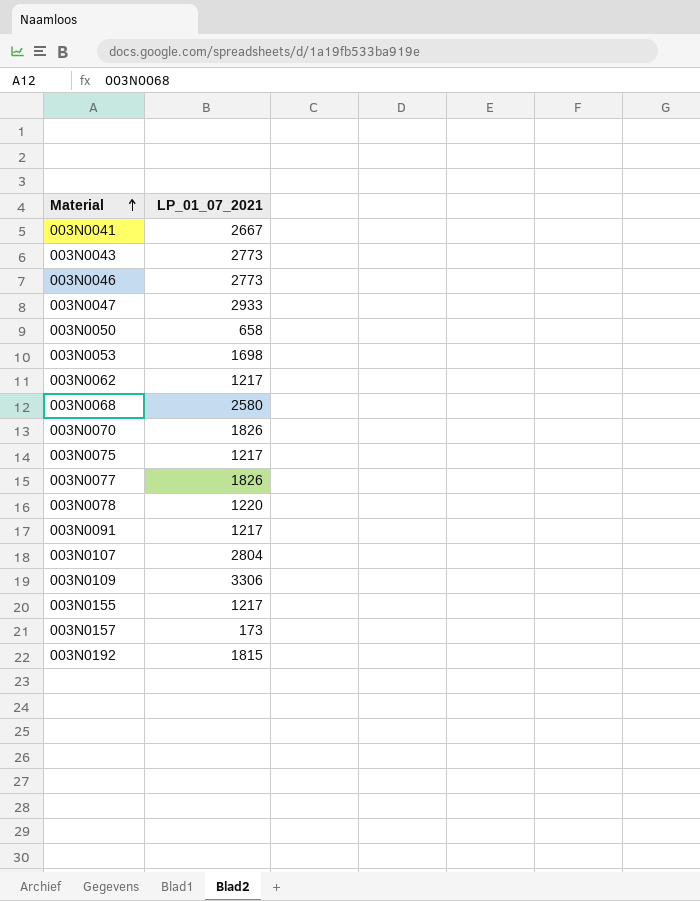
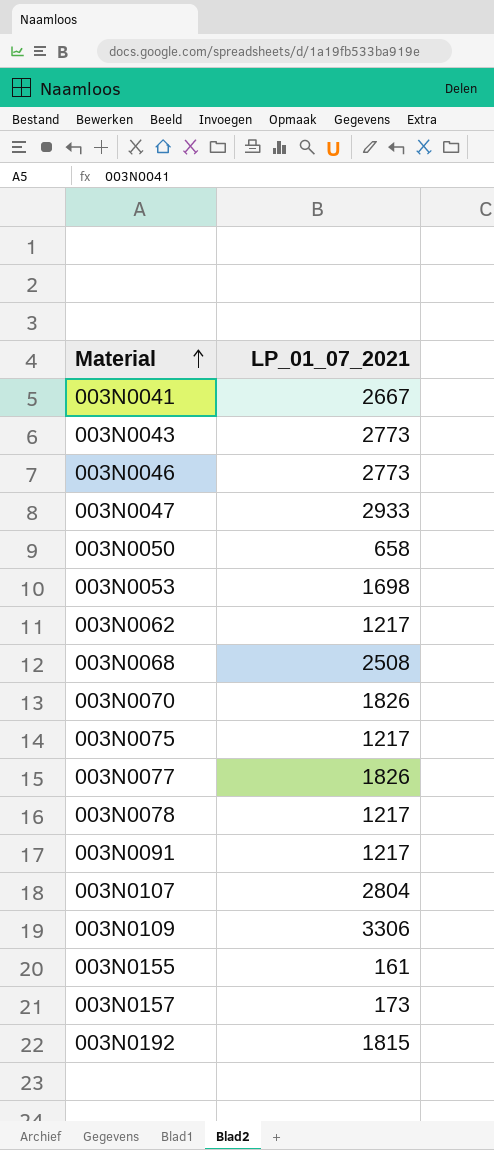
003N0068 | LP_01_07_2021: 2580 -> 2508
003N0078 | LP_01_07_2021: 1220 -> 1217
003N0155 | LP_01_07_2021: 1217 -> 161

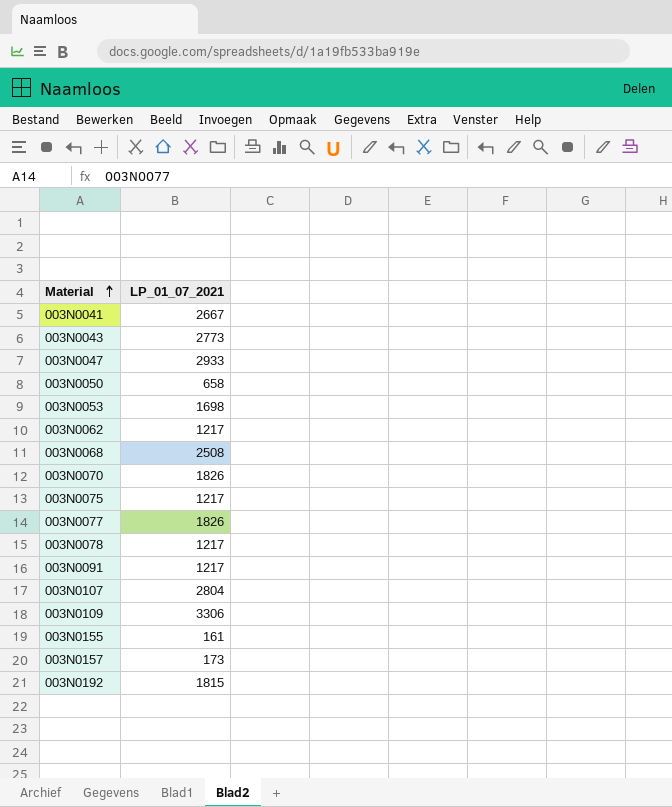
row 003N0046: 2773 -> none

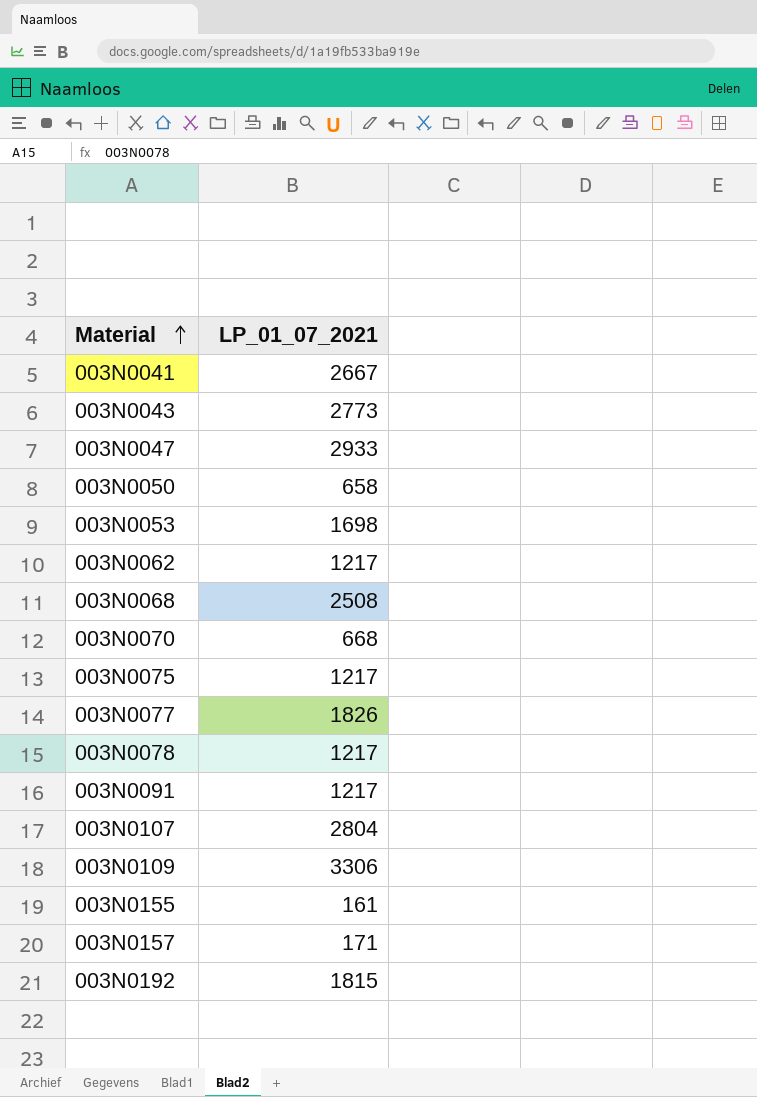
003N0070 | LP_01_07_2021: 1826 -> 668
003N0157 | LP_01_07_2021: 173 -> 171

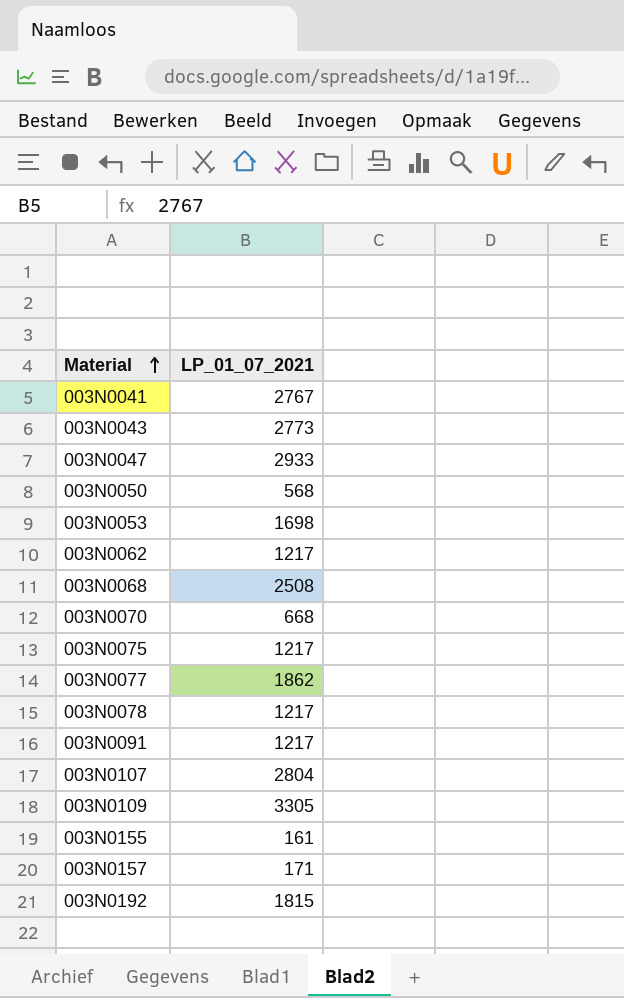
003N0041 | LP_01_07_2021: 2667 -> 2767
003N0050 | LP_01_07_2021: 658 -> 568
003N0077 | LP_01_07_2021: 1826 -> 1862
003N0109 | LP_01_07_2021: 3306 -> 3305

